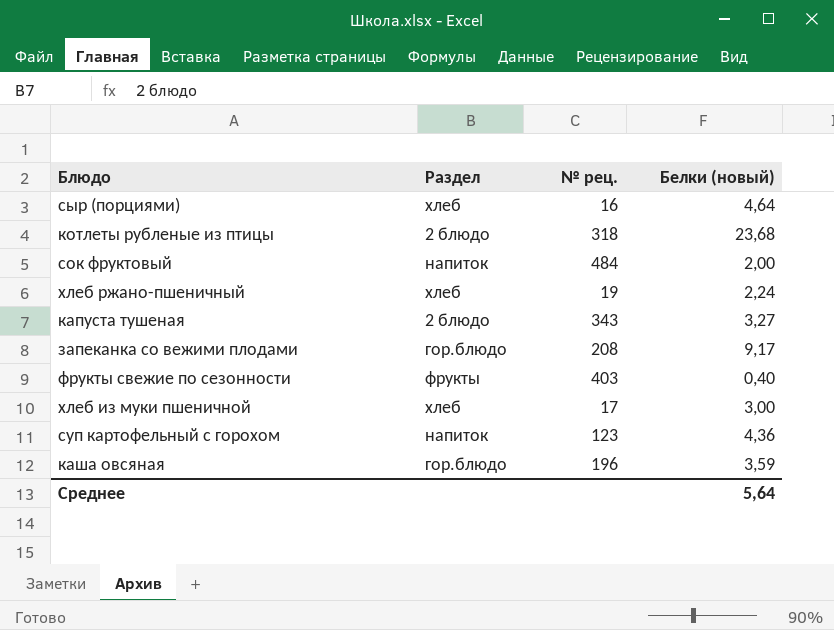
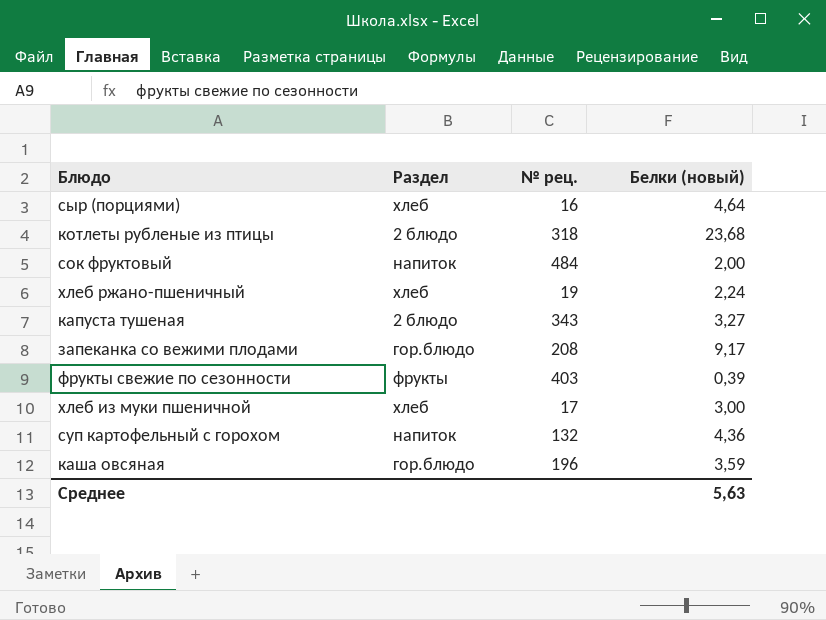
фрукты свежие по сезонности | Белки (новый): 0,40 -> 0,39
суп картофельный с горохом | № рец.: 123 -> 132
Среднее | Белки (новый): 5,64 -> 5,63

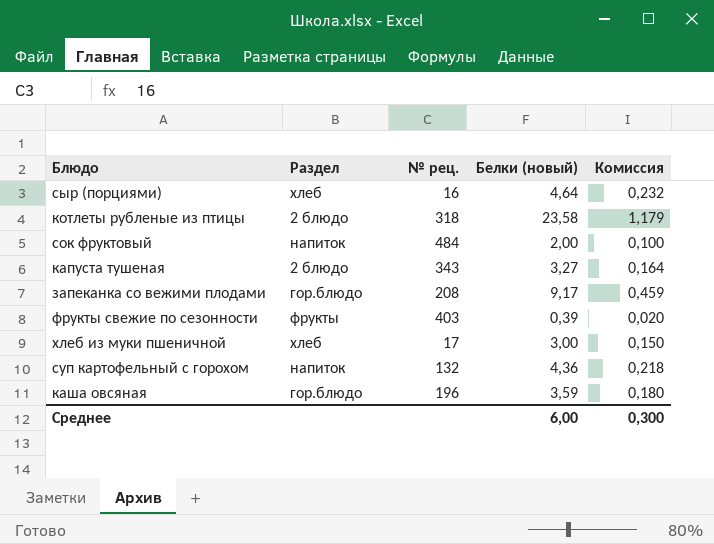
column Комиссия | formula: none -> [Белки (новый)] * 0,05
row хлеб ржано-пшеничный: хлеб | 19 | 2,24 -> none
котлеты рубленые из птицы | Белки (новый): 23,68 -> 23,58
Среднее | Белки (новый): 5,63 -> 6,00

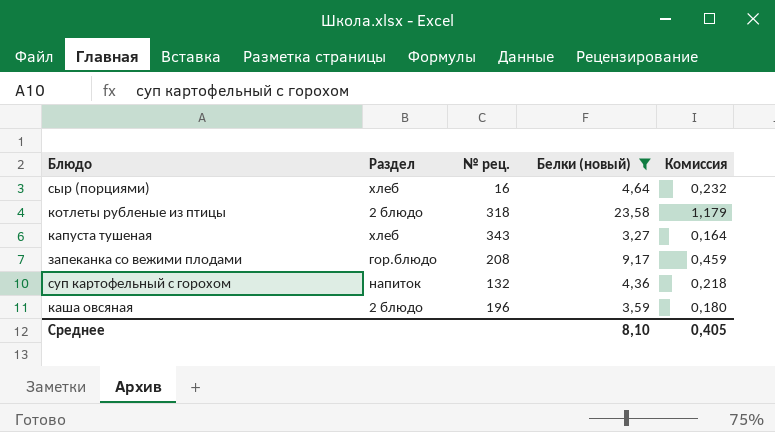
filter: none -> Белки (новый) >= 3,27
капуста тушеная | Раздел: 2 блюдо -> хлеб
каша овсяная | Раздел: гор.блюдо -> 2 блюдо
Среднее | Белки (новый): 6,00 -> 8,10
Среднее | Комиссия: 0,300 -> 0,405

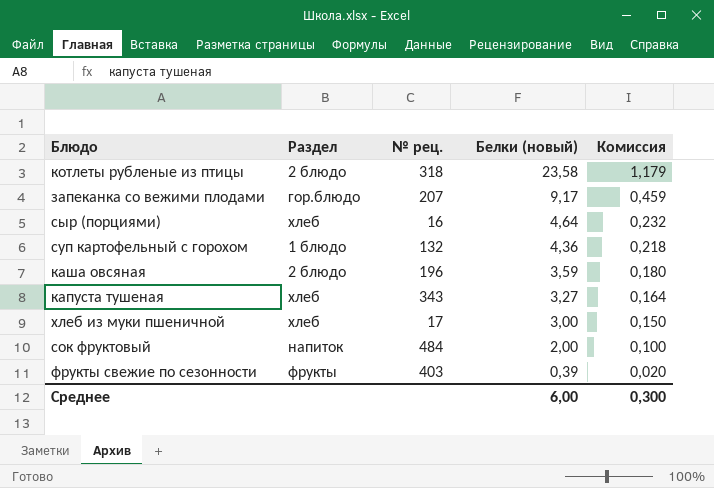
filter: Белки (новый) >= 3,27 -> none
row order: none -> Белки (новый) descending
запеканка со вежими плодами | № рец.: 208 -> 207
суп картофельный с горохом | Раздел: напиток -> 1 блюдо
Среднее | Белки (новый): 8,10 -> 6,00
Среднее | Комиссия: 0,405 -> 0,300

